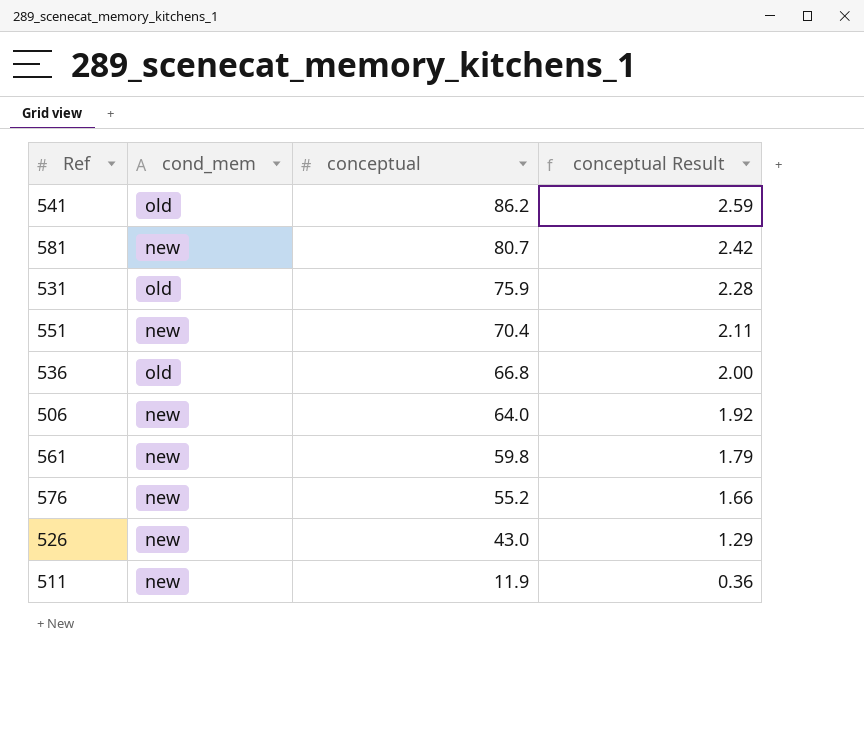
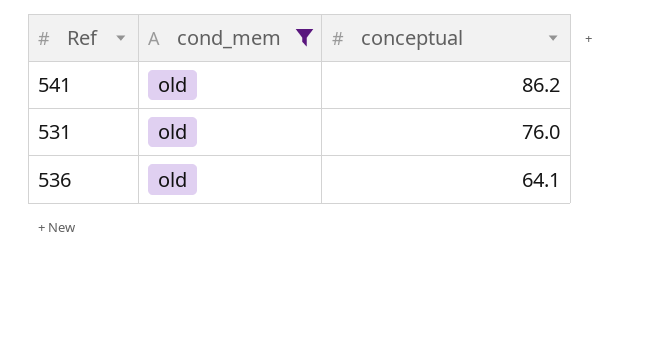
filter: none -> cond_mem = old
column conceptual Result | formula: [conceptual] * 0.03 -> none
531 | conceptual: 75.9 -> 76.0
536 | conceptual: 66.8 -> 64.1

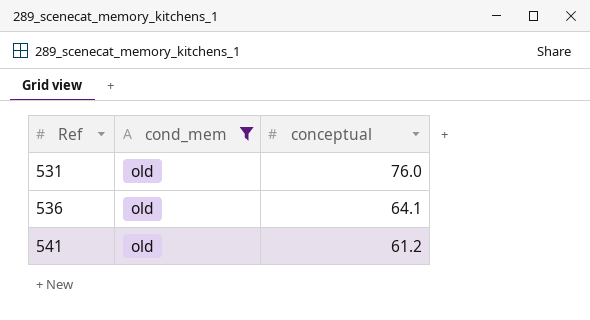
row order: conceptual descending -> Ref ascending
541 | conceptual: 86.2 -> 61.2

